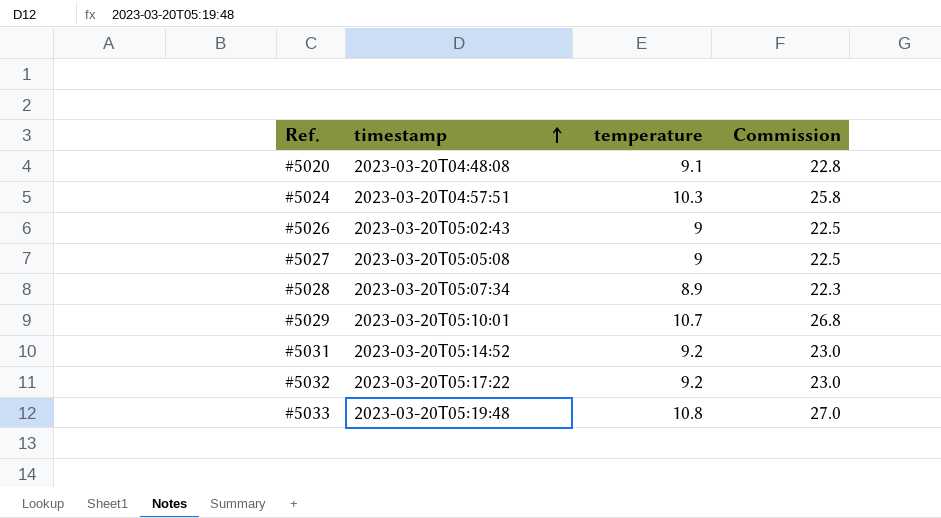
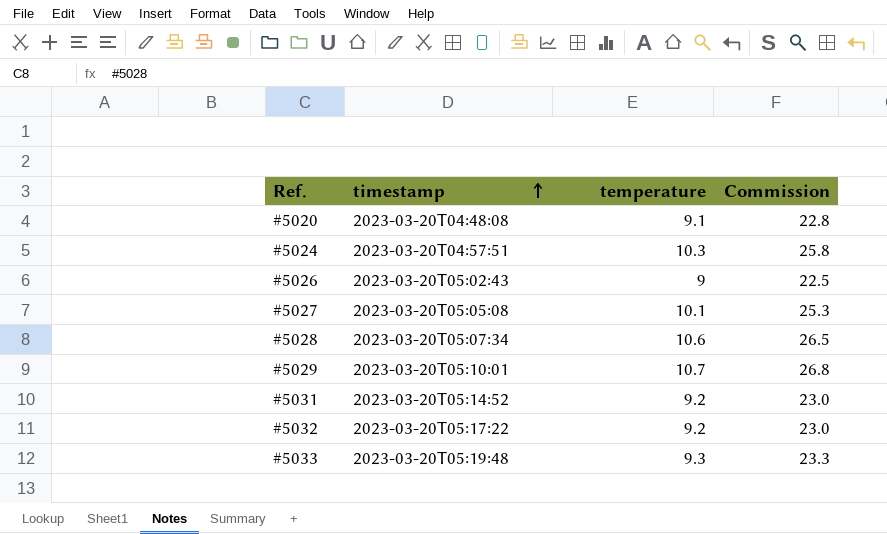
#5027 | temperature: 9 -> 10.1
#5027 | Commission: 22.5 -> 25.3
#5028 | temperature: 8.9 -> 10.6
#5028 | Commission: 22.3 -> 26.5
#5033 | temperature: 10.8 -> 9.3
#5033 | Commission: 27.0 -> 23.3

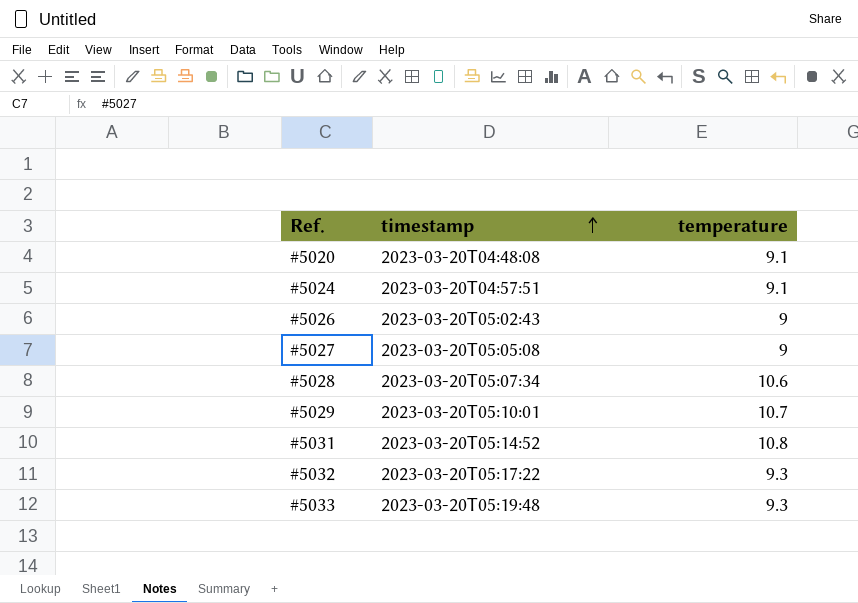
column Commission | formula: [temperature] * 2.5 -> none
#5024 | temperature: 10.3 -> 9.1
#5027 | temperature: 10.1 -> 9
#5031 | temperature: 9.2 -> 10.8
#5032 | temperature: 9.2 -> 9.3

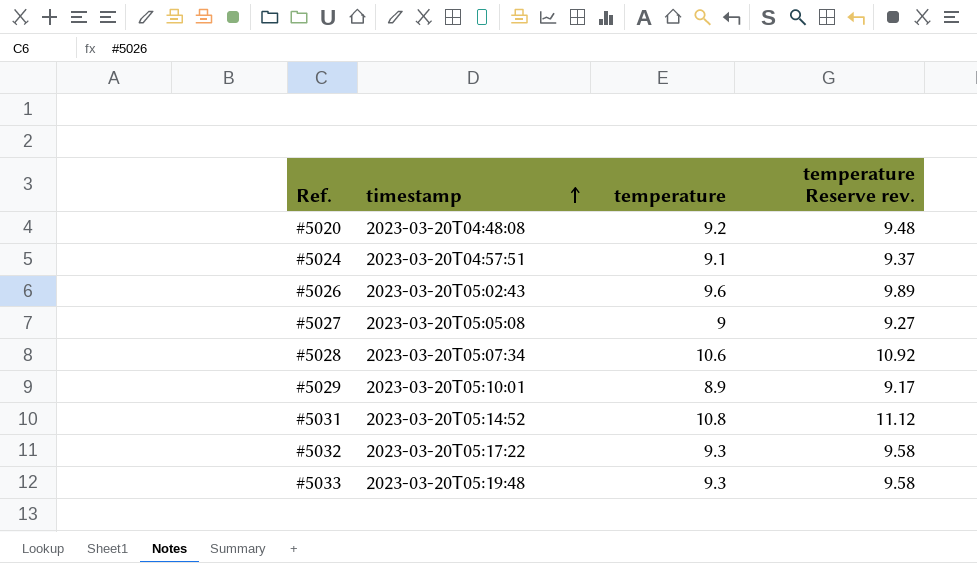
column temperature Reserve rev. | formula: none -> [temperature] * 1.03
#5020 | temperature: 9.1 -> 9.2
#5026 | temperature: 9 -> 9.6
#5029 | temperature: 10.7 -> 8.9

